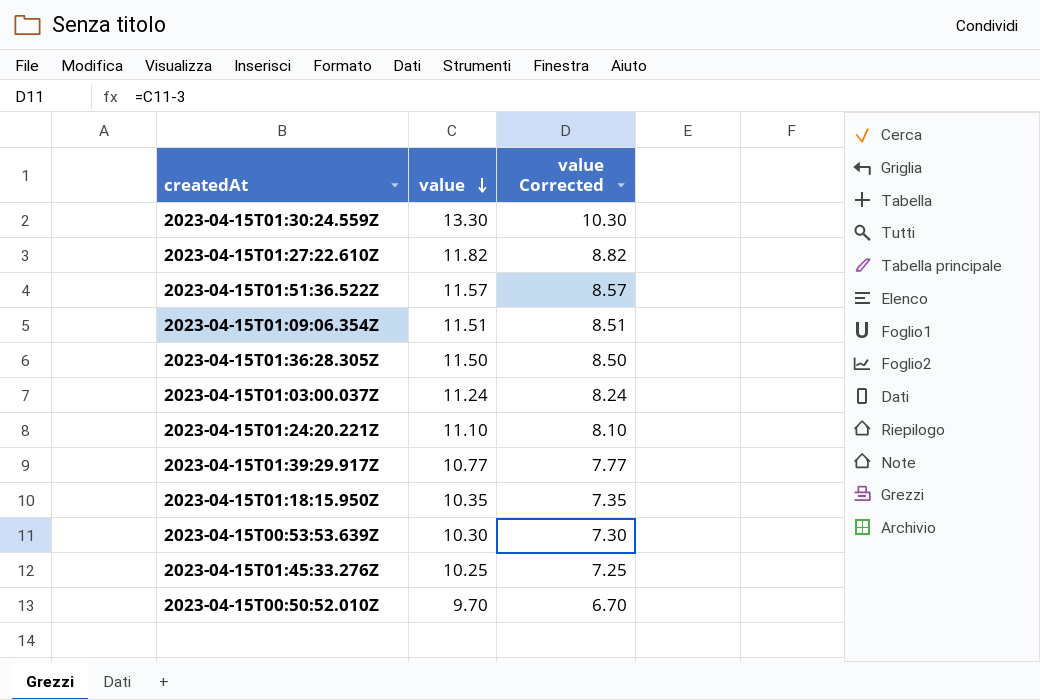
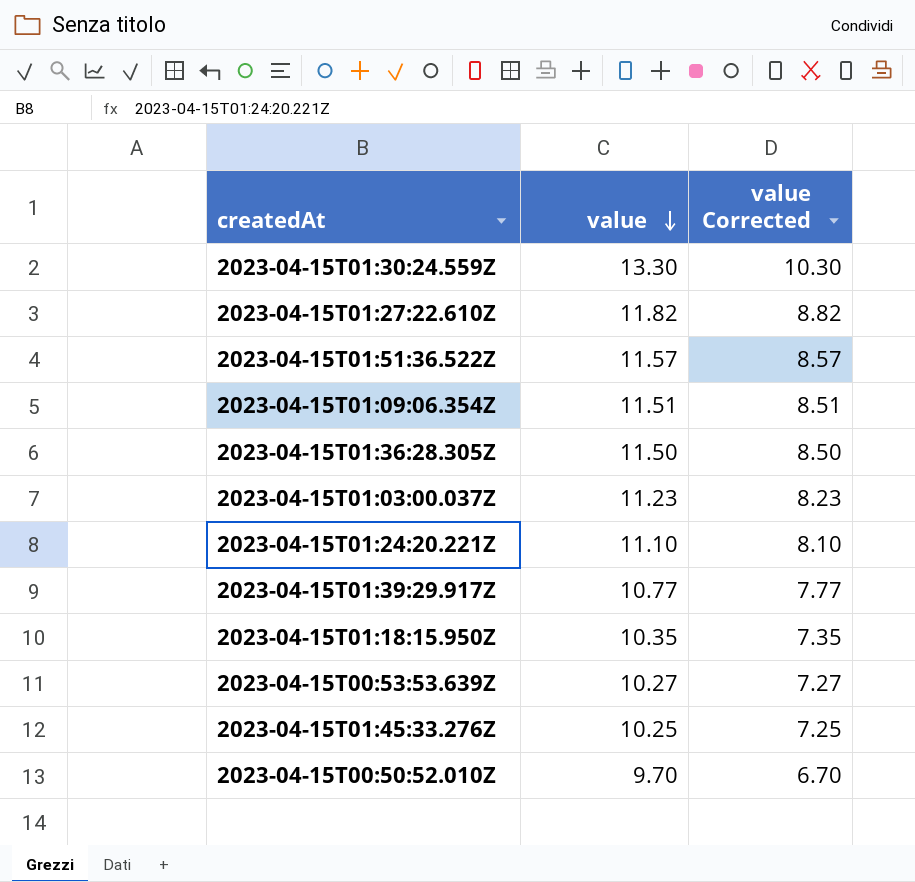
2023-04-15T01:03:00.037Z | value: 11.24 -> 11.23
2023-04-15T01:03:00.037Z | value Corrected: 8.24 -> 8.23
2023-04-15T00:53:53.639Z | value: 10.30 -> 10.27
2023-04-15T00:53:53.639Z | value Corrected: 7.30 -> 7.27

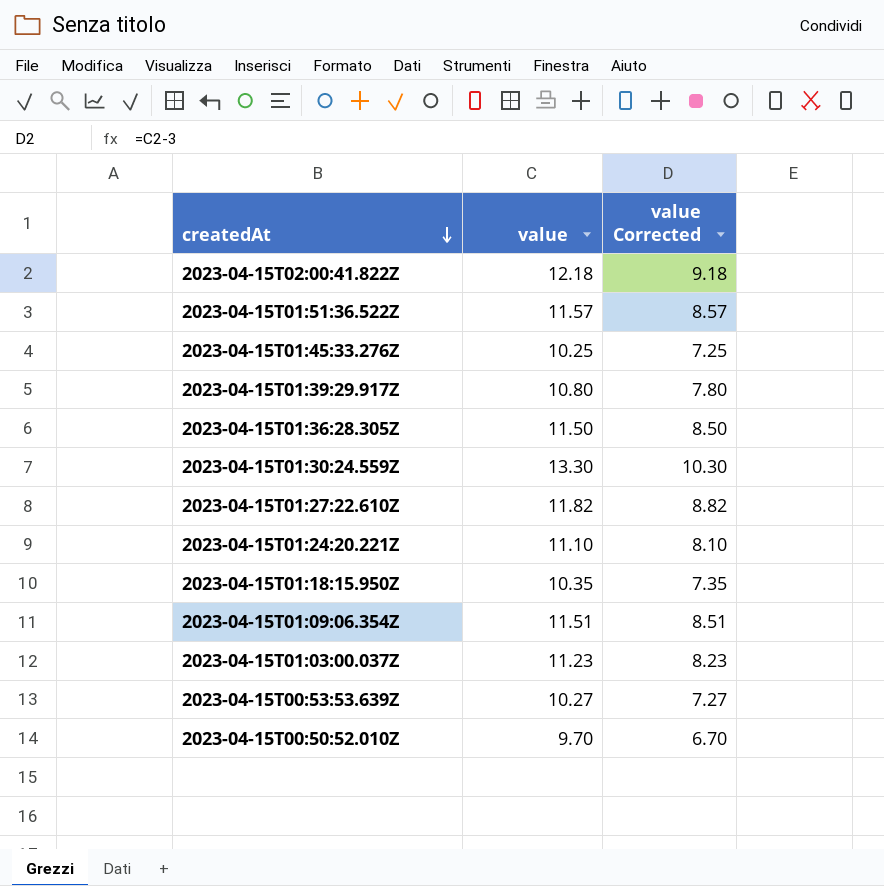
row order: value descending -> createdAt descending
row 2023-04-15T02:00:41.822Z: none -> 12.18 | 9.18
2023-04-15T01:39:29.917Z | value: 10.77 -> 10.80
2023-04-15T01:39:29.917Z | value Corrected: 7.77 -> 7.80

